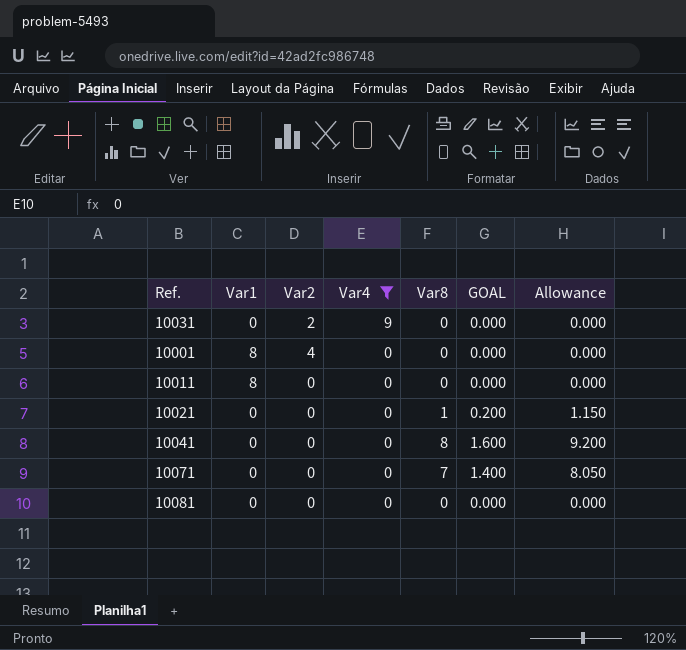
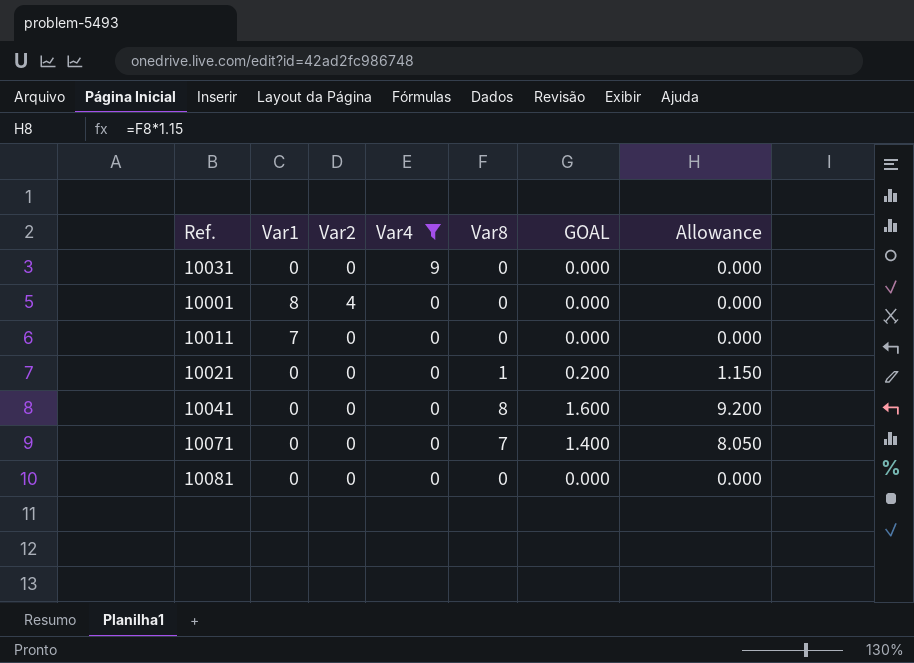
10031 | Var2: 2 -> 0
10011 | Var1: 8 -> 7

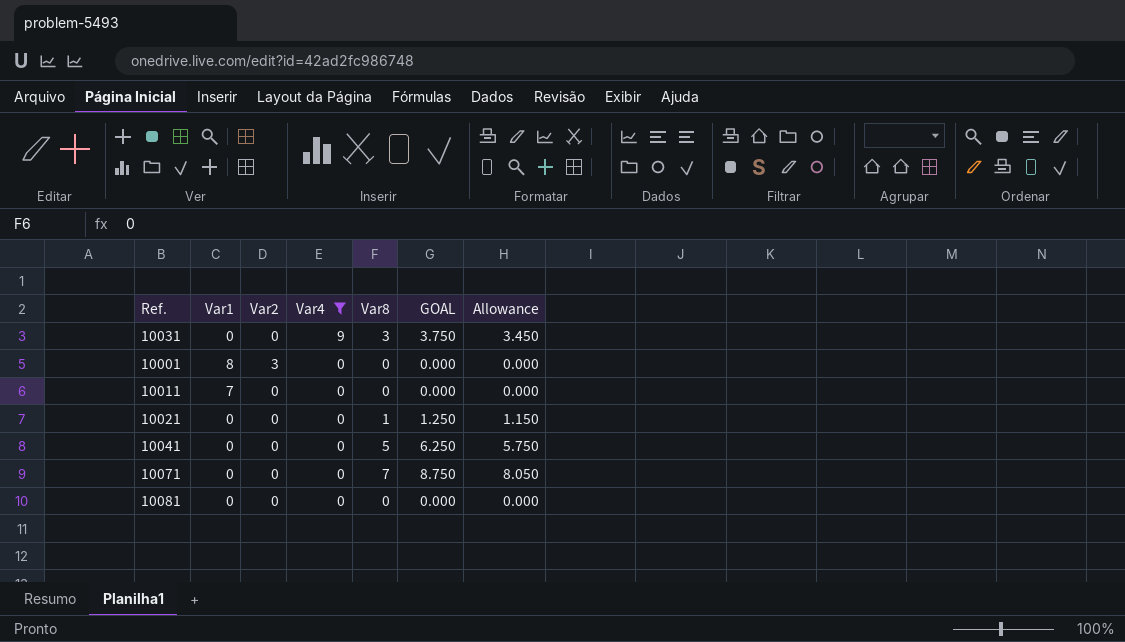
column GOAL | formula: [Var8] * 0.2 -> [Var8] * 1.25
10031 | Var8: 0 -> 3
10031 | Allowance: 0.000 -> 3.450
10001 | Var2: 4 -> 3
10041 | Var8: 8 -> 5
10041 | Allowance: 9.200 -> 5.750

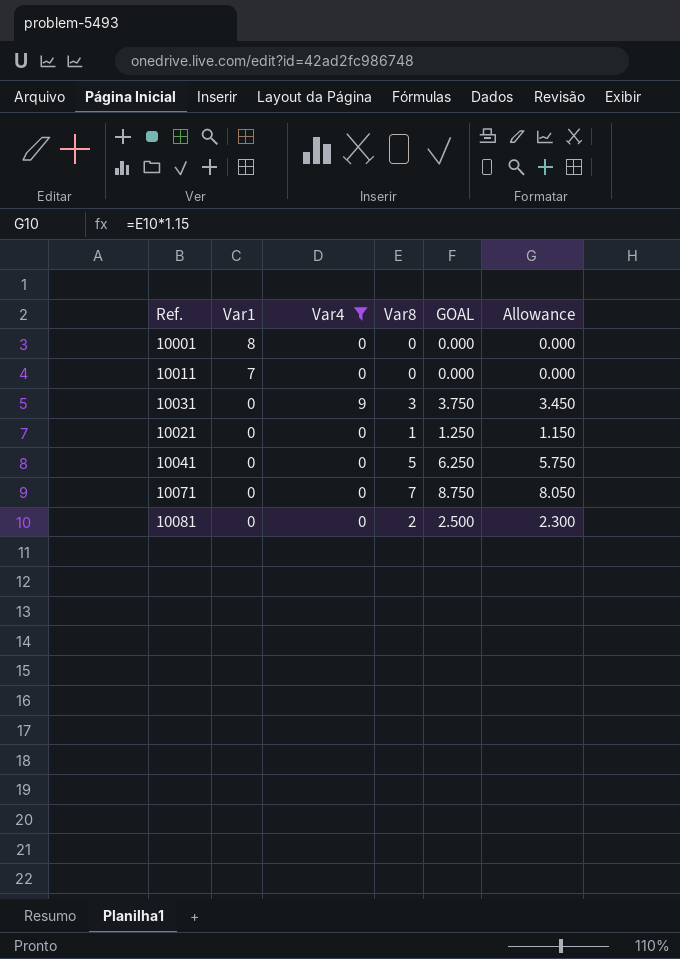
row order: Var4 descending -> Var1 descending
column Var2 | position: 3 -> none
10081 | Var8: 0 -> 2
10081 | GOAL: 0.000 -> 2.500
10081 | Allowance: 0.000 -> 2.300

